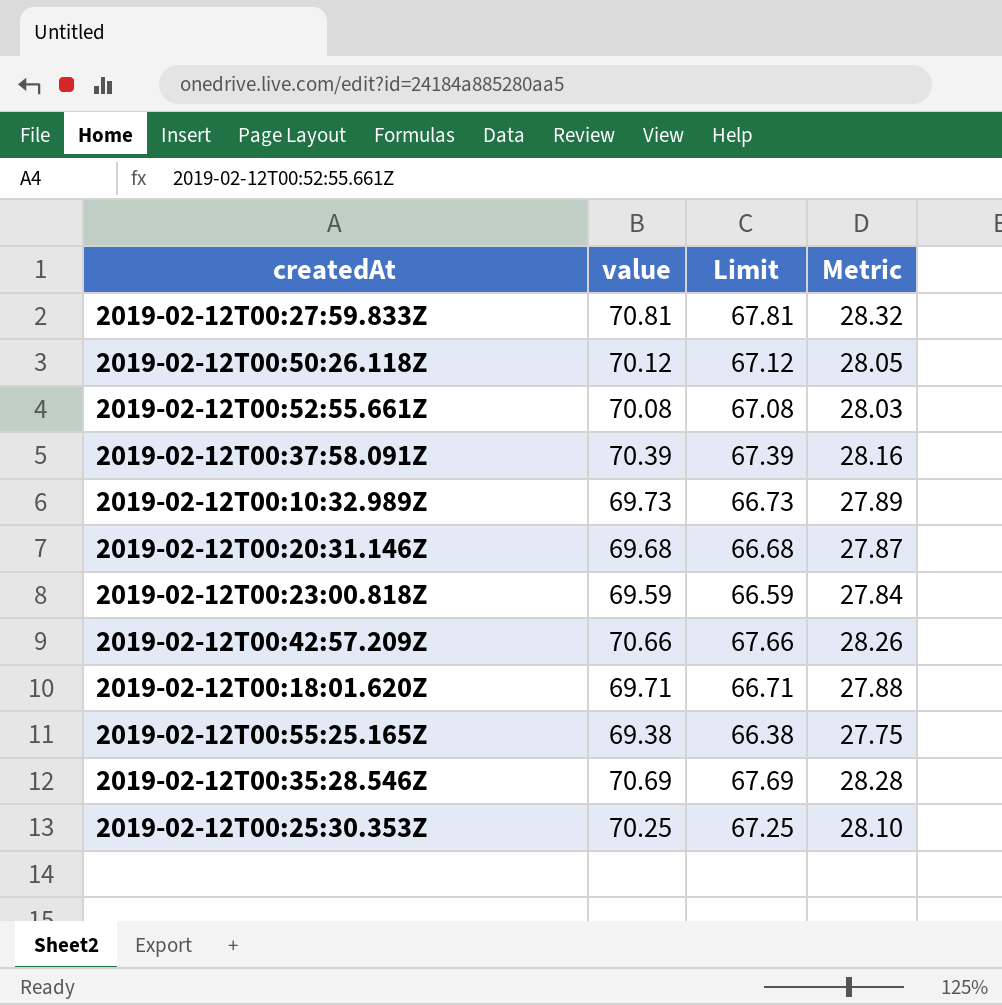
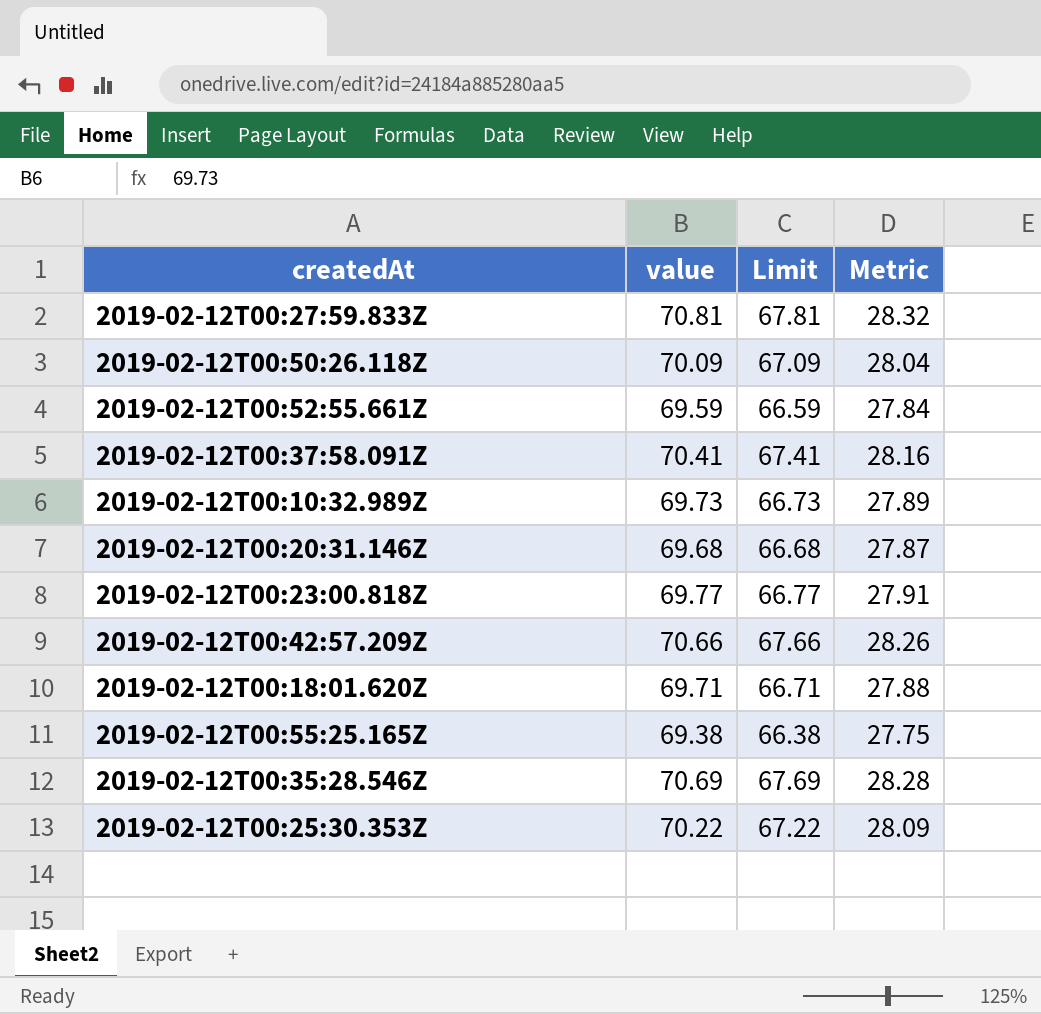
2019-02-12T00:50:26.118Z | value: 70.12 -> 70.09
2019-02-12T00:50:26.118Z | Limit: 67.12 -> 67.09
2019-02-12T00:50:26.118Z | Metric: 28.05 -> 28.04
2019-02-12T00:52:55.661Z | value: 70.08 -> 69.59
2019-02-12T00:52:55.661Z | Limit: 67.08 -> 66.59
2019-02-12T00:52:55.661Z | Metric: 28.03 -> 27.84
2019-02-12T00:37:58.091Z | value: 70.39 -> 70.41
2019-02-12T00:37:58.091Z | Limit: 67.39 -> 67.41
2019-02-12T00:23:00.818Z | value: 69.59 -> 69.77
2019-02-12T00:23:00.818Z | Limit: 66.59 -> 66.77
2019-02-12T00:23:00.818Z | Metric: 27.84 -> 27.91
2019-02-12T00:25:30.353Z | value: 70.25 -> 70.22
2019-02-12T00:25:30.353Z | Limit: 67.25 -> 67.22
2019-02-12T00:25:30.353Z | Metric: 28.10 -> 28.09

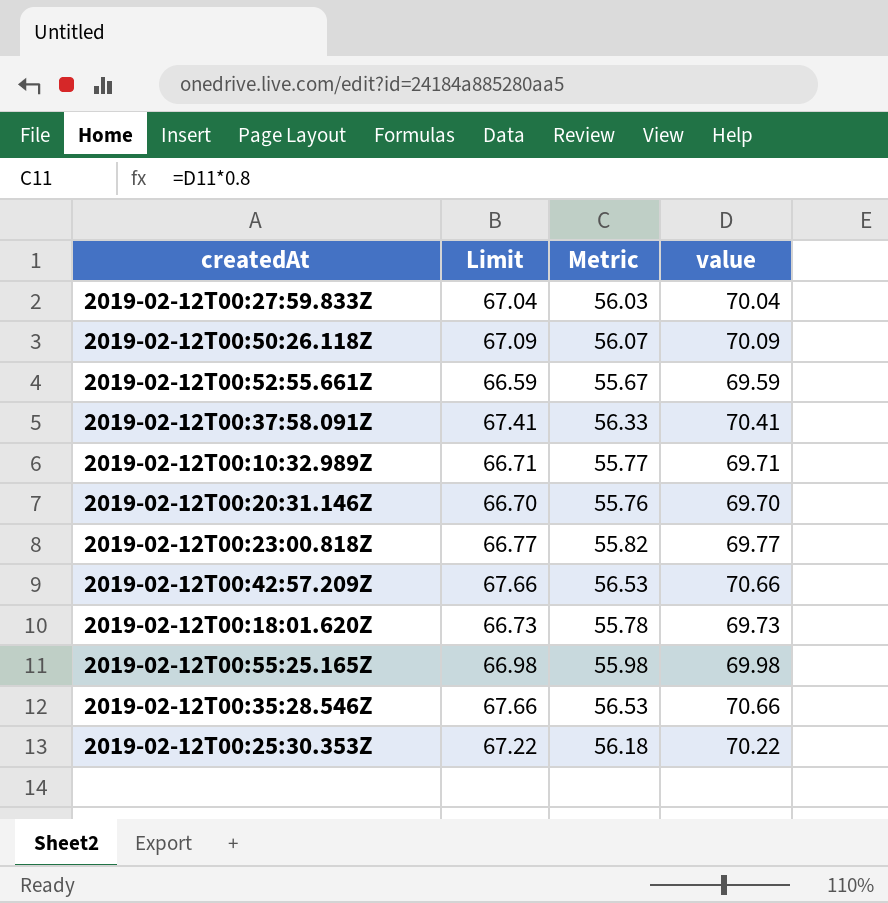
column Metric | formula: [value] * 0.4 -> [value] * 0.8
column value | position: 2 -> 4
2019-02-12T00:27:59.833Z | Limit: 67.81 -> 67.04
2019-02-12T00:27:59.833Z | value: 70.81 -> 70.04
2019-02-12T00:10:32.989Z | Limit: 66.73 -> 66.71
2019-02-12T00:10:32.989Z | value: 69.73 -> 69.71
2019-02-12T00:20:31.146Z | Limit: 66.68 -> 66.70
2019-02-12T00:20:31.146Z | value: 69.68 -> 69.70
2019-02-12T00:18:01.620Z | Limit: 66.71 -> 66.73
2019-02-12T00:18:01.620Z | value: 69.71 -> 69.73
2019-02-12T00:55:25.165Z | Limit: 66.38 -> 66.98
2019-02-12T00:55:25.165Z | value: 69.38 -> 69.98
2019-02-12T00:35:28.546Z | Limit: 67.69 -> 67.66
2019-02-12T00:35:28.546Z | value: 70.69 -> 70.66

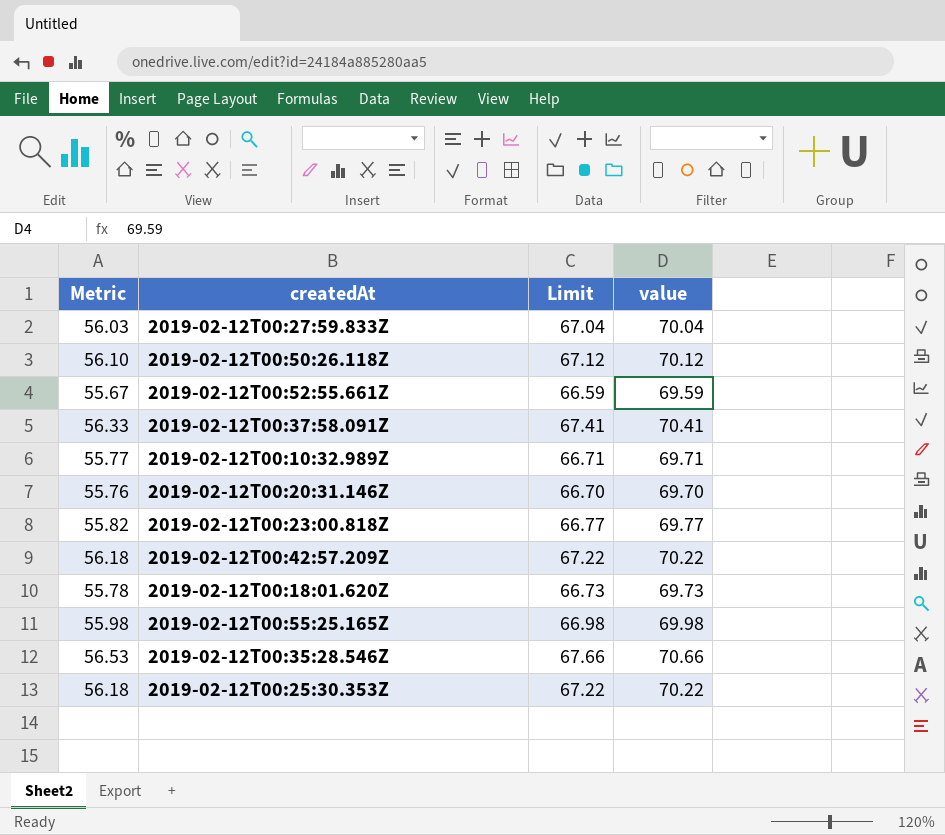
column Metric | position: 3 -> 1
2019-02-12T00:50:26.118Z | Metric: 56.07 -> 56.10
2019-02-12T00:50:26.118Z | Limit: 67.09 -> 67.12
2019-02-12T00:50:26.118Z | value: 70.09 -> 70.12
2019-02-12T00:42:57.209Z | Metric: 56.53 -> 56.18
2019-02-12T00:42:57.209Z | Limit: 67.66 -> 67.22
2019-02-12T00:42:57.209Z | value: 70.66 -> 70.22

